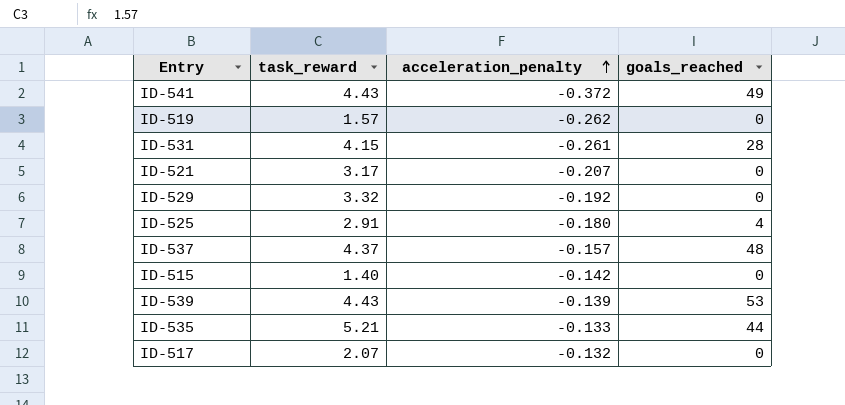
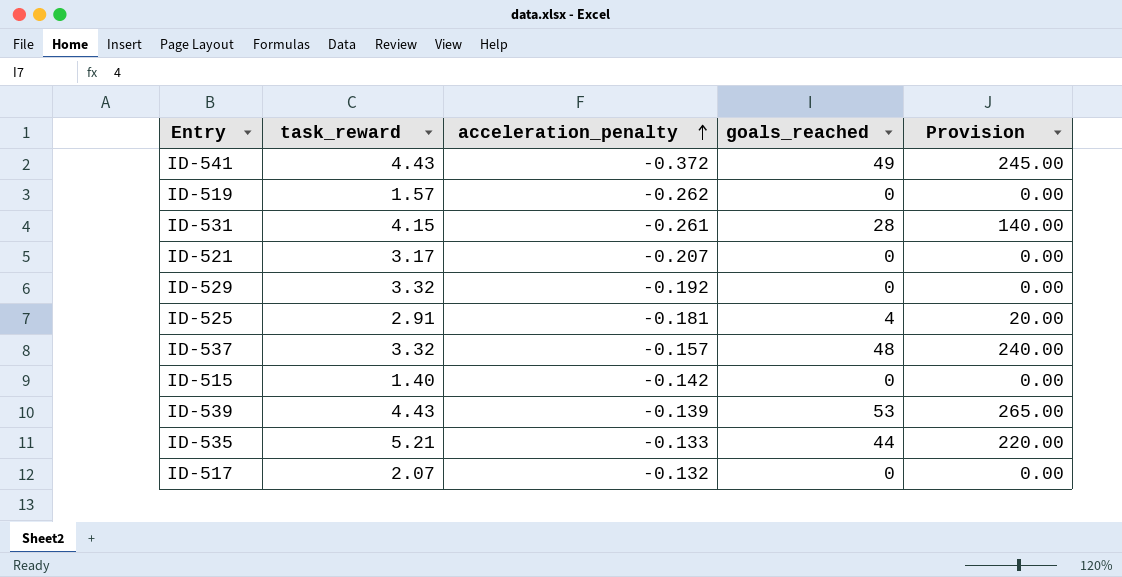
column Provision | formula: none -> [goals_reached] * 5
ID-525 | acceleration_penalty: -0.180 -> -0.181
ID-537 | task_reward: 4.37 -> 3.32

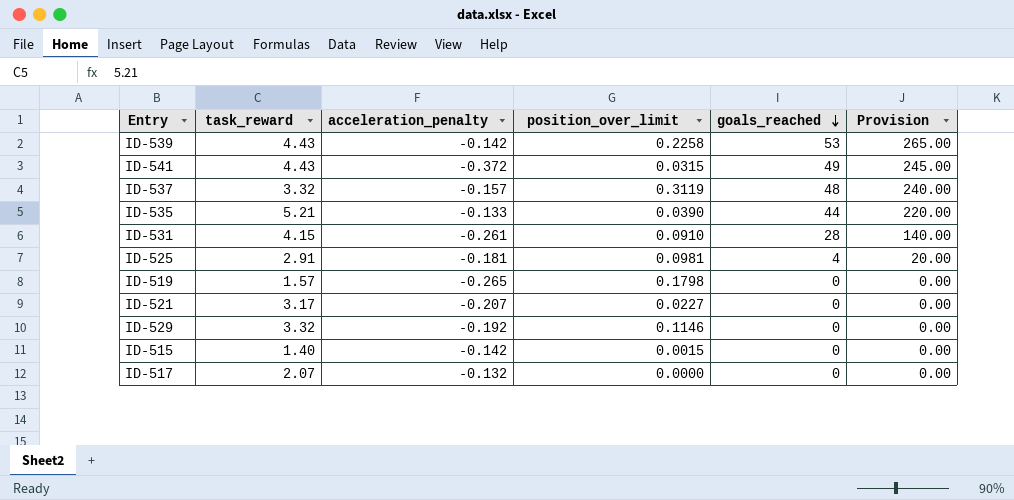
row order: acceleration_penalty ascending -> goals_reached descending
column position_over_limit | position: none -> 4
ID-539 | acceleration_penalty: -0.139 -> -0.142
ID-519 | acceleration_penalty: -0.262 -> -0.265

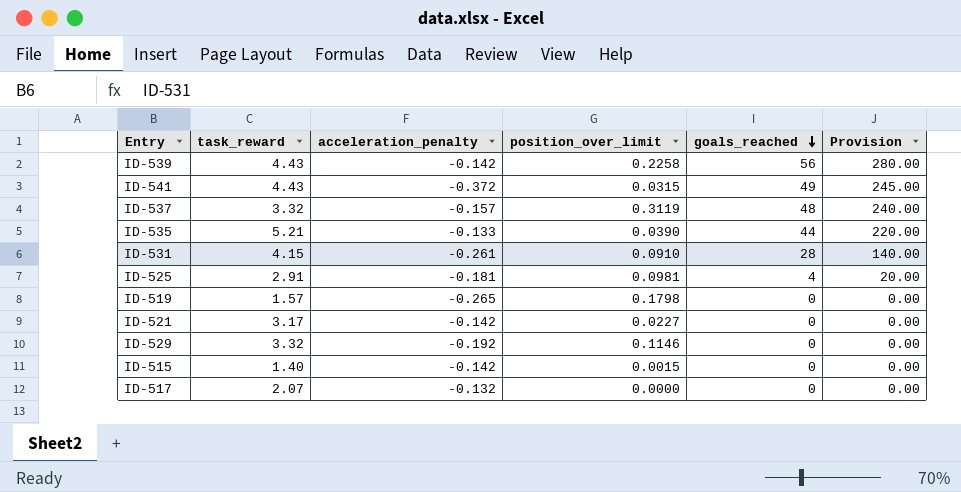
ID-539 | goals_reached: 53 -> 56
ID-539 | Provision: 265.00 -> 280.00
ID-521 | acceleration_penalty: -0.207 -> -0.142

